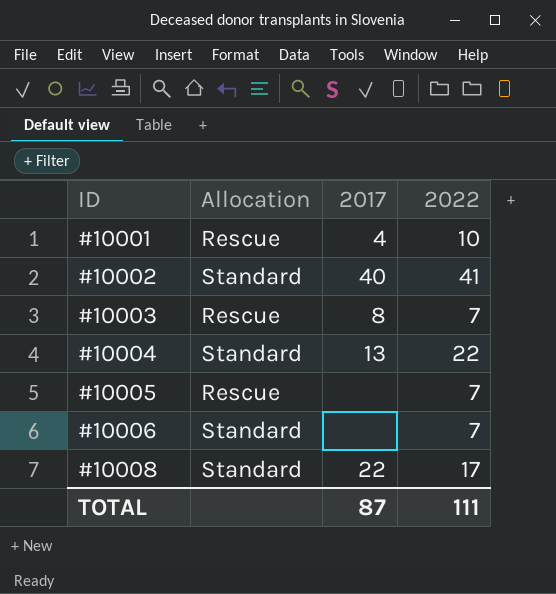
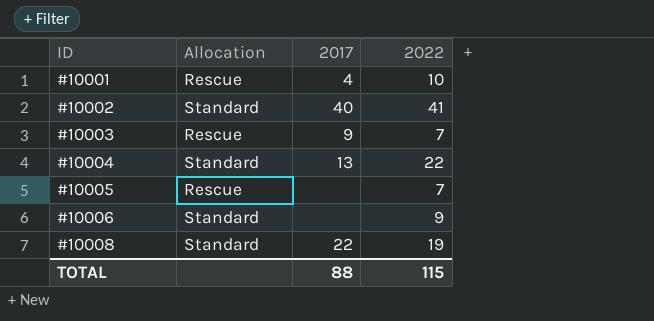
#10003 | 2017: 8 -> 9
#10006 | 2022: 7 -> 9
#10008 | 2022: 17 -> 19
TOTAL | 2017: 87 -> 88
TOTAL | 2022: 111 -> 115

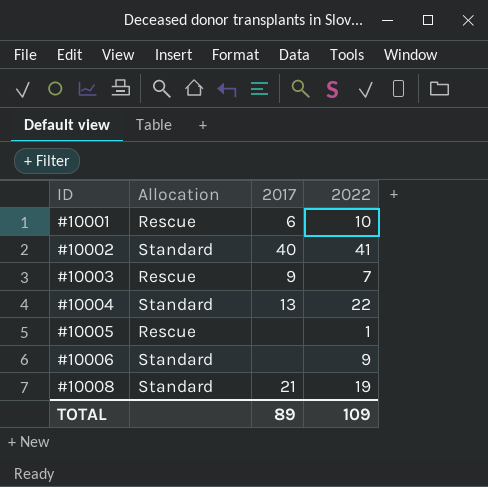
#10001 | 2017: 4 -> 6
#10005 | 2022: 7 -> 1
#10008 | 2017: 22 -> 21
TOTAL | 2017: 88 -> 89
TOTAL | 2022: 115 -> 109

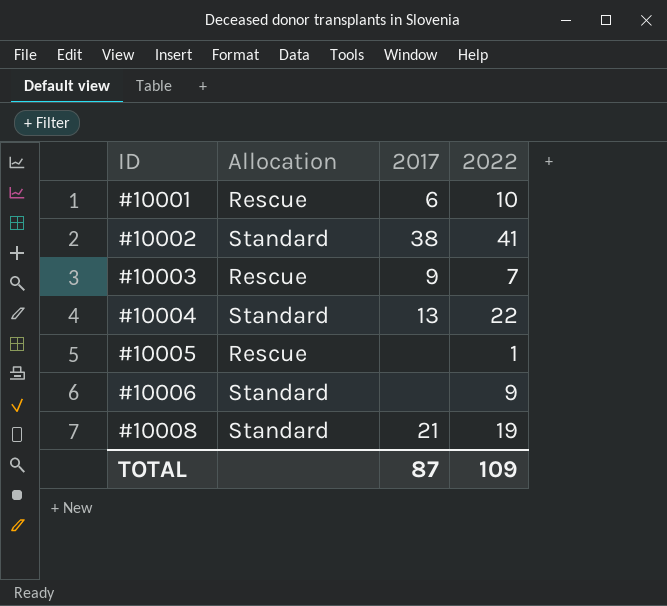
#10002 | 2017: 40 -> 38
TOTAL | 2017: 89 -> 87

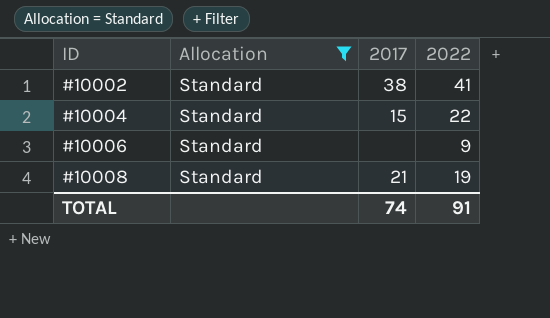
filter: none -> Allocation = Standard
#10004 | 2017: 13 -> 15
TOTAL | 2017: 87 -> 74
TOTAL | 2022: 109 -> 91

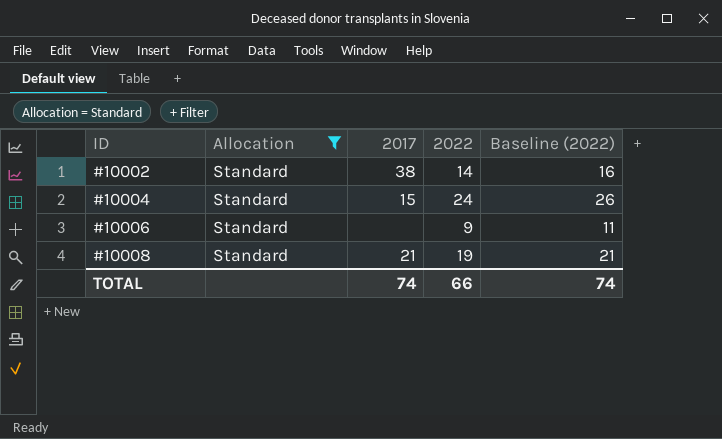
column Baseline (2022) | formula: none -> [2022] + 2
#10002 | 2022: 41 -> 14
#10004 | 2022: 22 -> 24
TOTAL | 2022: 91 -> 66

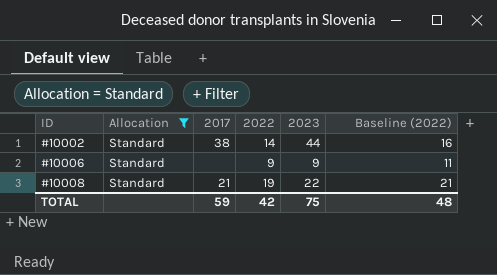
column 2023 | position: none -> 5
row #10004: Standard | 15 | 24 | 26 -> none
TOTAL | 2017: 74 -> 59
TOTAL | 2022: 66 -> 42
TOTAL | Baseline (2022): 74 -> 48

